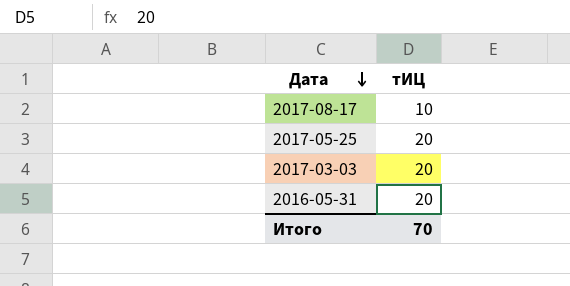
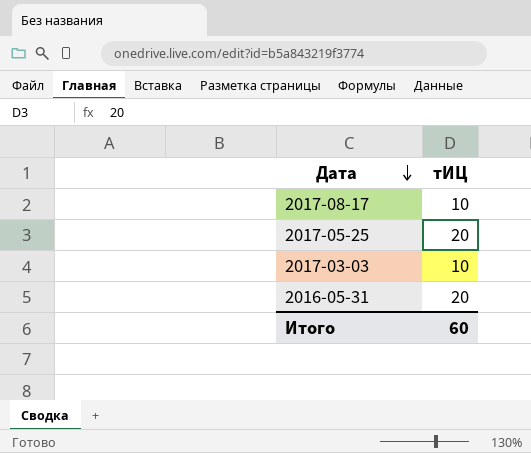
2017-03-03 | тИЦ: 20 -> 10
Итого | тИЦ: 70 -> 60

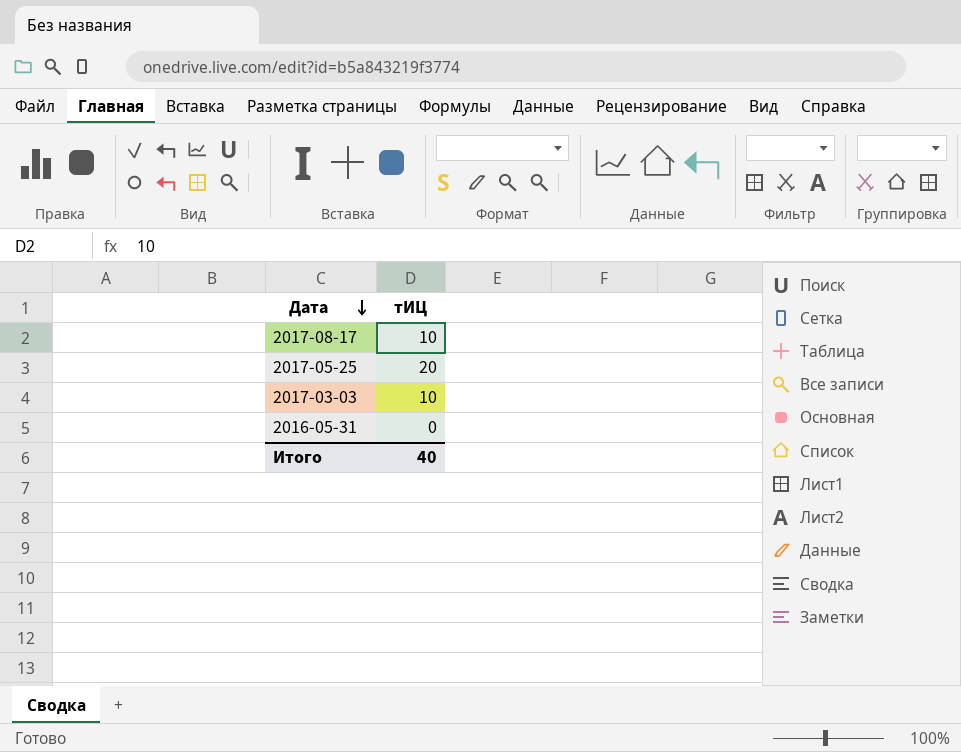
2016-05-31 | тИЦ: 20 -> 0
Итого | тИЦ: 60 -> 40

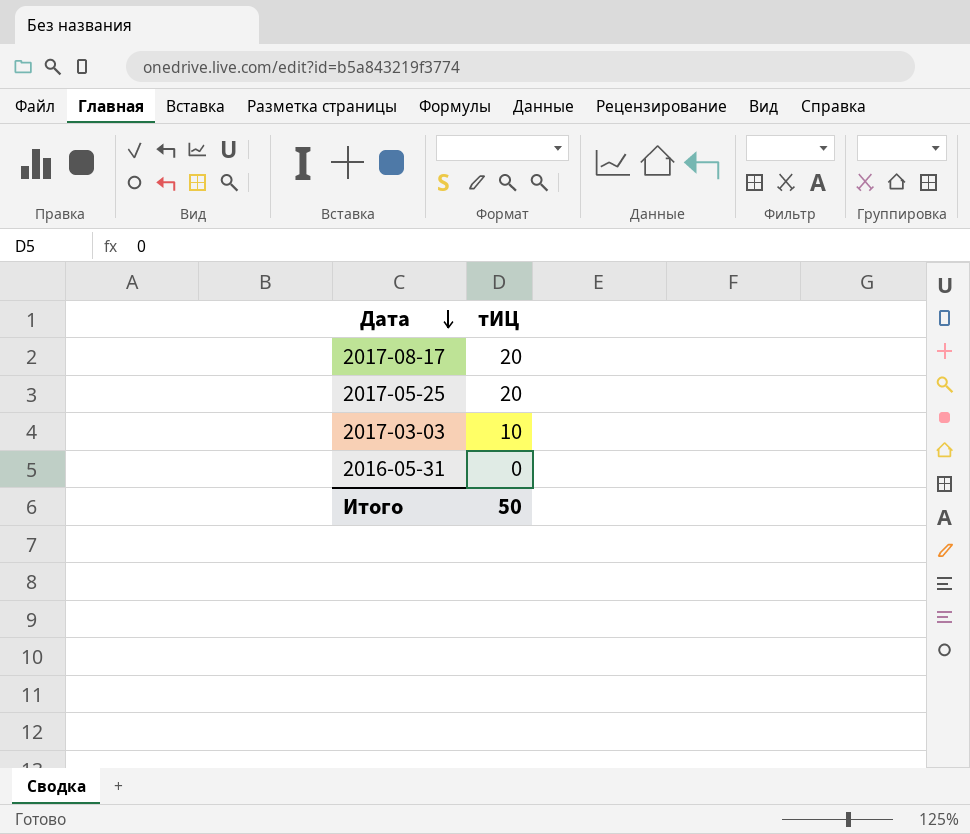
2017-08-17 | тИЦ: 10 -> 20
Итого | тИЦ: 40 -> 50

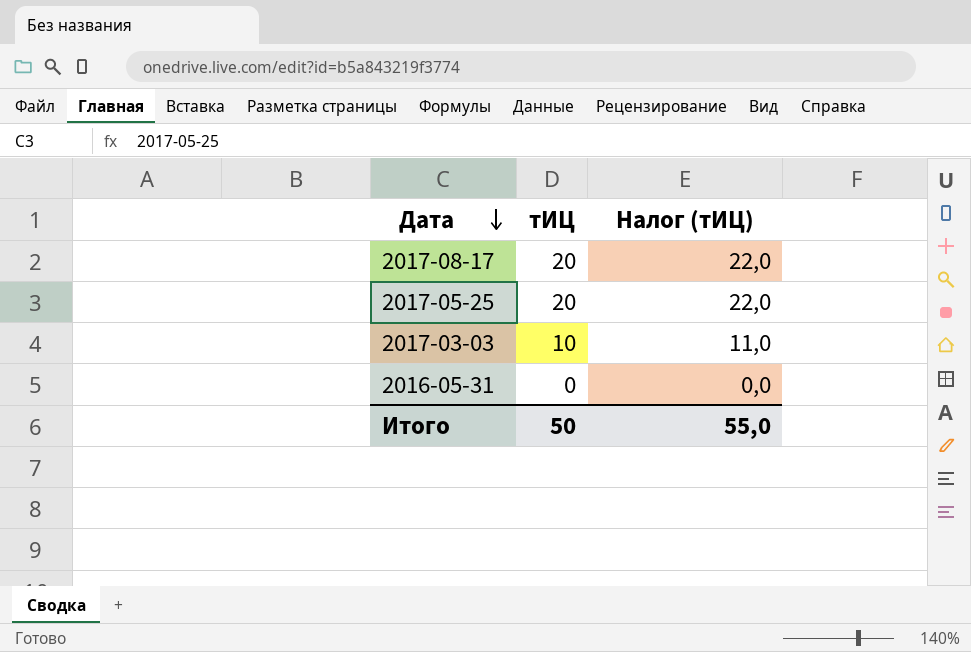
column Налог (тИЦ) | formula: none -> [тИЦ] * 1,1

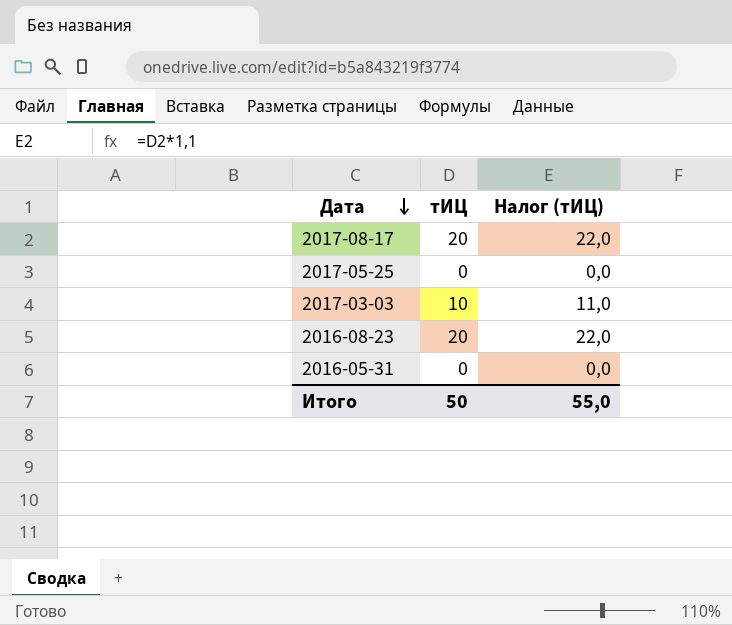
2017-05-25 | тИЦ: 20 -> 0
2017-05-25 | Налог (тИЦ): 22,0 -> 0,0
row 2016-08-23: none -> 20 | 22,0

